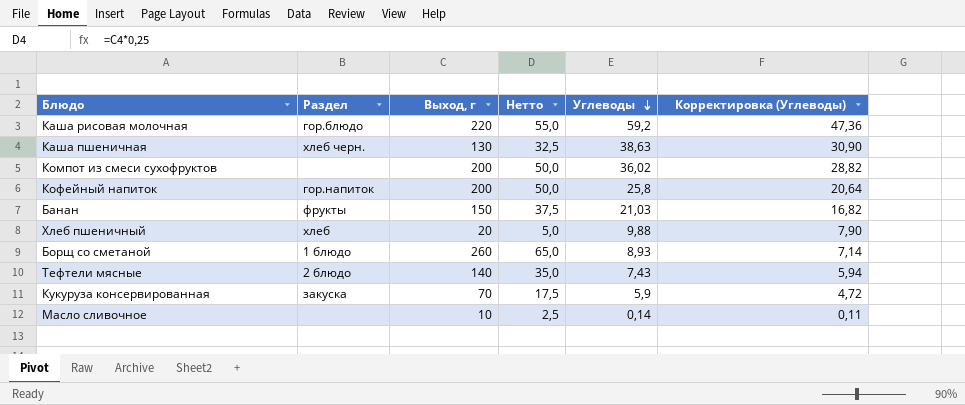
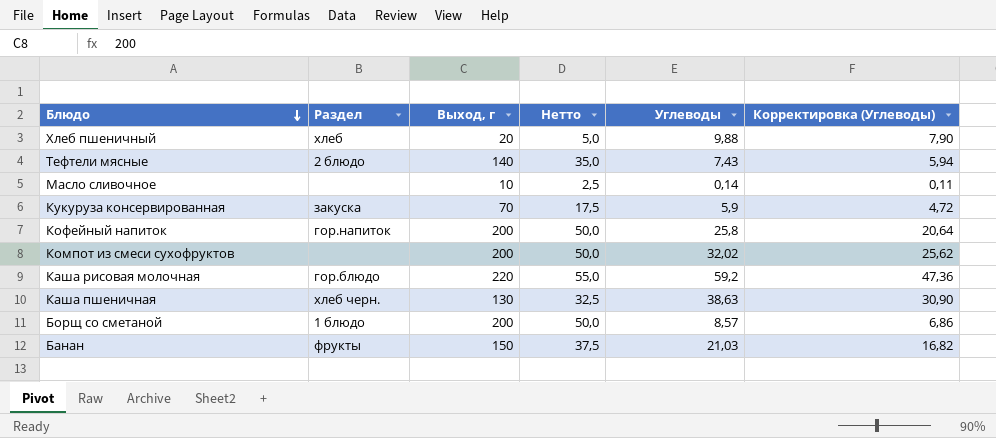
row order: Углеводы descending -> Блюдо descending
Компот из смеси сухофруктов | Углеводы: 36,02 -> 32,02
Компот из смеси сухофруктов | Корректировка (Углеводы): 28,82 -> 25,62
Борщ со сметаной | Выход, г: 260 -> 200
Борщ со сметаной | Нетто: 65,0 -> 50,0
Борщ со сметаной | Углеводы: 8,93 -> 8,57
Борщ со сметаной | Корректировка (Углеводы): 7,14 -> 6,86

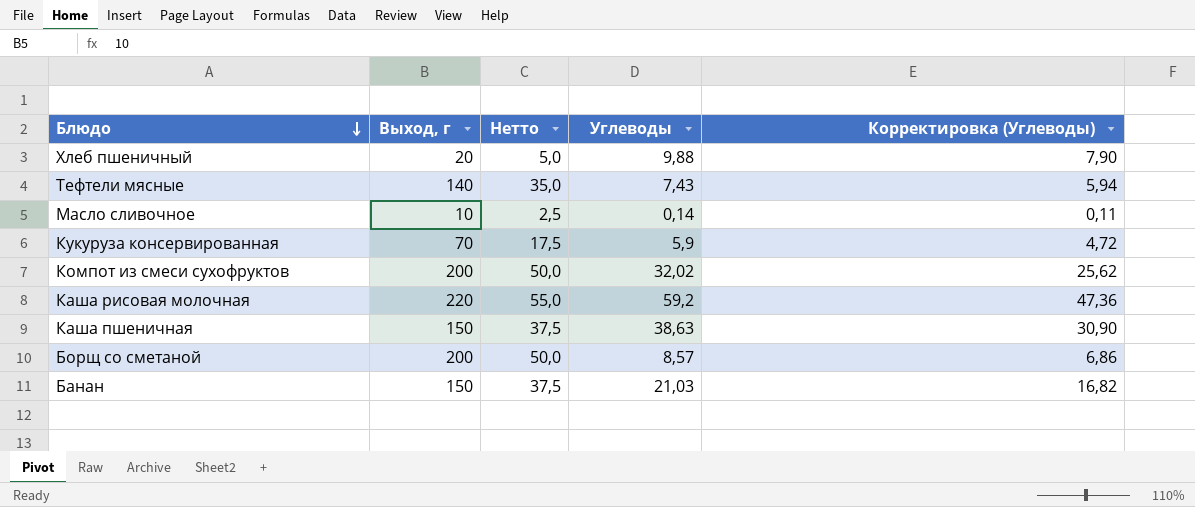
column Раздел | position: 2 -> none
row Кофейный напиток: гор.напиток | 200 | 50,0 | 25,8 | 20,64 -> none
Каша пшеничная | Выход, г: 130 -> 150
Каша пшеничная | Нетто: 32,5 -> 37,5

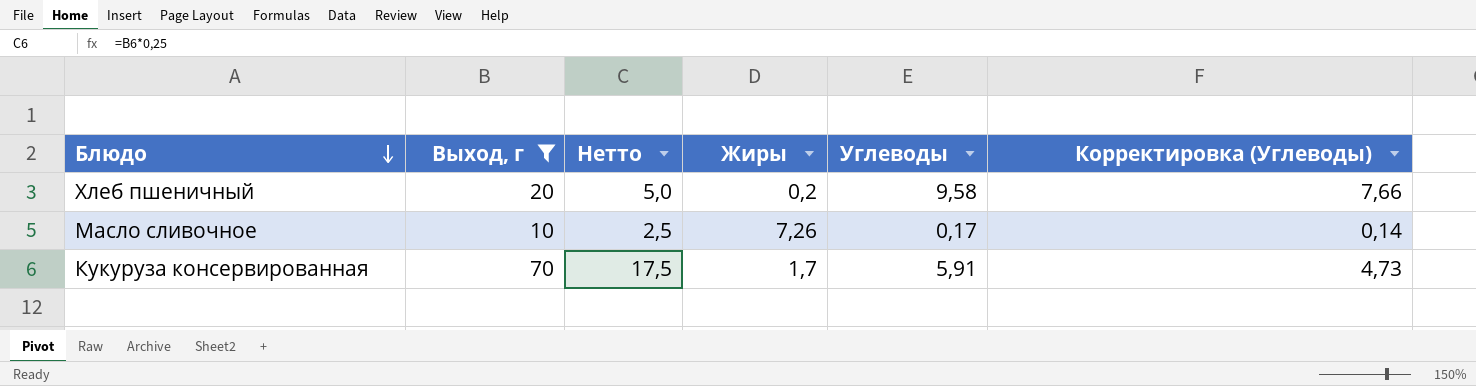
filter: none -> Выход, г <= 70
column Жиры | position: none -> 4
Хлеб пшеничный | Углеводы: 9,88 -> 9,58
Хлеб пшеничный | Корректировка (Углеводы): 7,90 -> 7,66
Масло сливочное | Углеводы: 0,14 -> 0,17
Масло сливочное | Корректировка (Углеводы): 0,11 -> 0,14
Кукуруза консервированная | Углеводы: 5,9 -> 5,91
Кукуруза консервированная | Корректировка (Углеводы): 4,72 -> 4,73

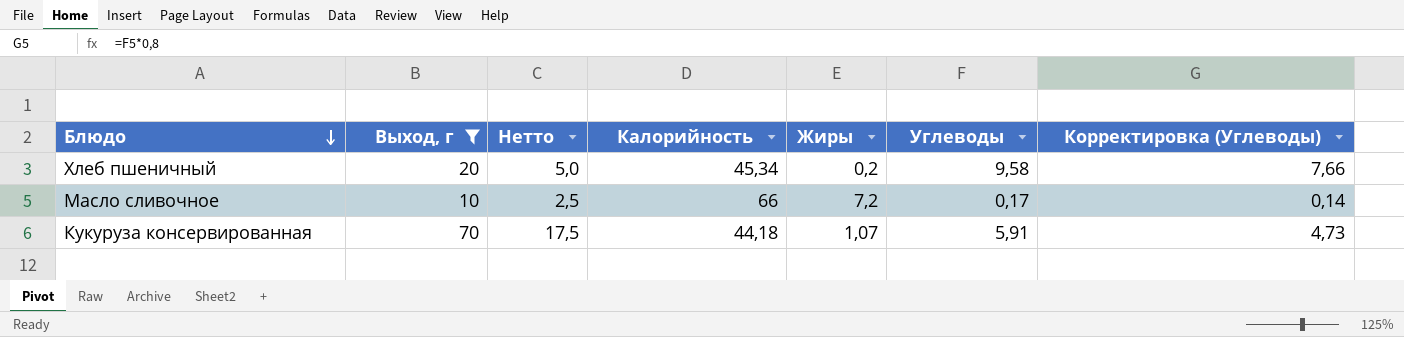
column Калорийность | position: none -> 4
Масло сливочное | Жиры: 7,26 -> 7,2
Кукуруза консервированная | Жиры: 1,7 -> 1,07

